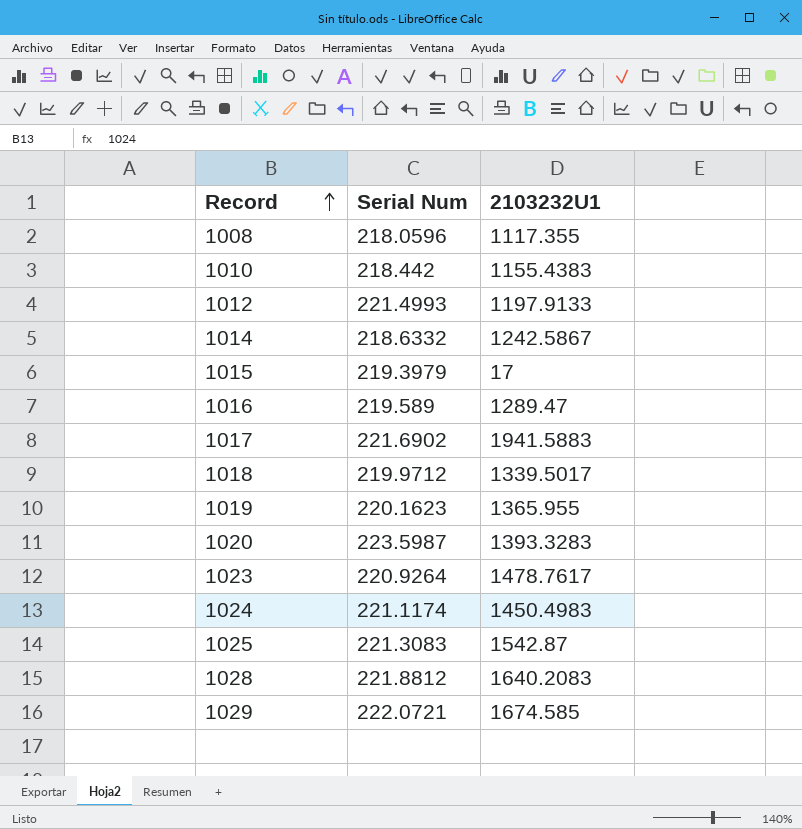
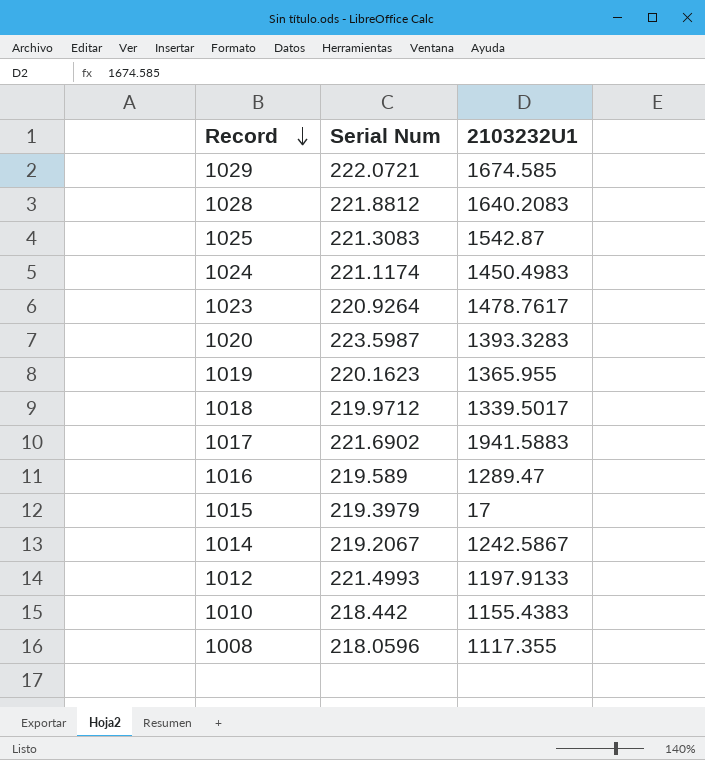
row order: Record ascending -> Record descending
1014 | Serial Num: 218.6332 -> 219.2067

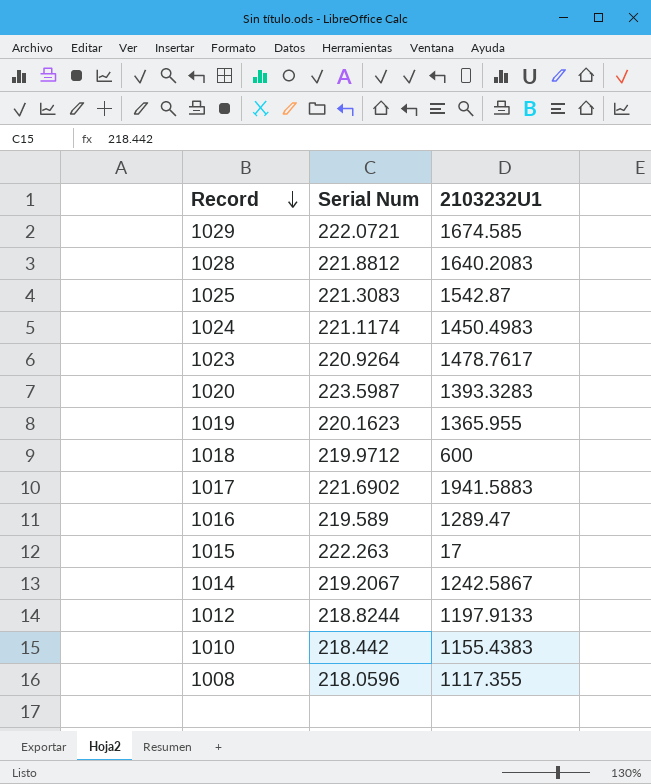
1018 | 2103232U1: 1339.5017 -> 600
1015 | Serial Num: 219.3979 -> 222.263
1012 | Serial Num: 221.4993 -> 218.8244

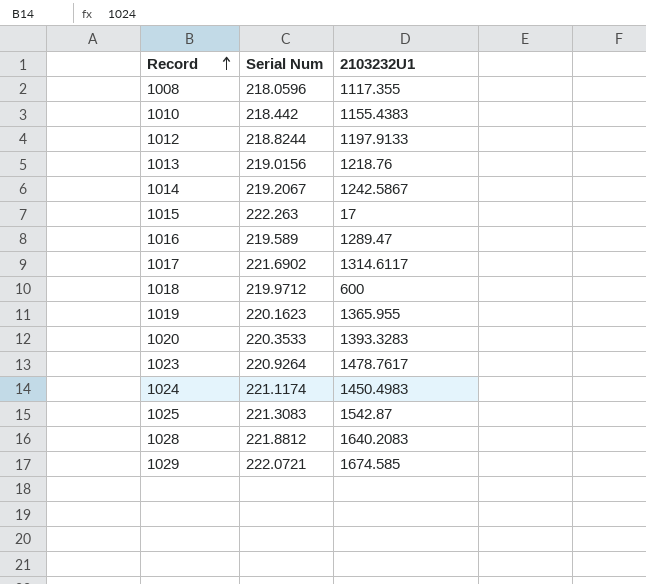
row order: Record descending -> Record ascending
row 1013: none -> 219.0156 | 1218.76
1017 | 2103232U1: 1941.5883 -> 1314.6117
1020 | Serial Num: 223.5987 -> 220.3533

